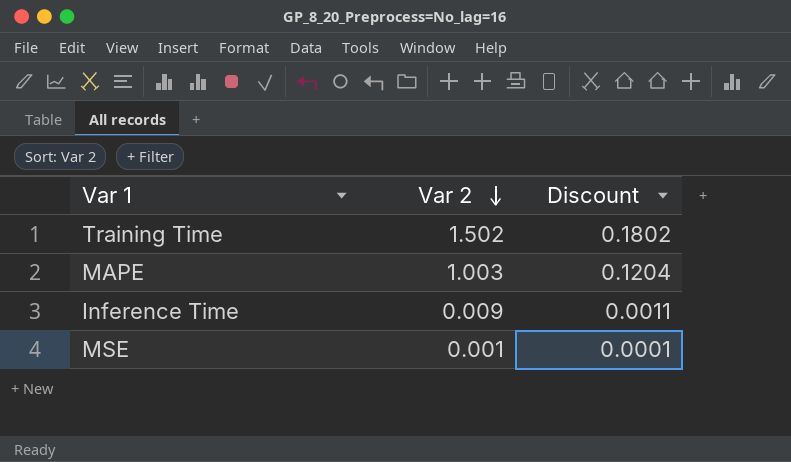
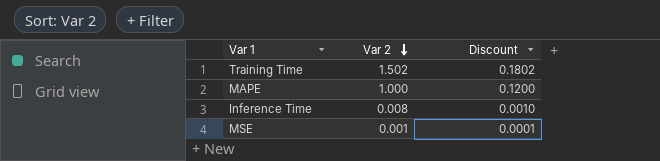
MAPE | Var 2: 1.003 -> 1.000
MAPE | Discount: 0.1204 -> 0.1200
Inference Time | Var 2: 0.009 -> 0.008
Inference Time | Discount: 0.0011 -> 0.0010

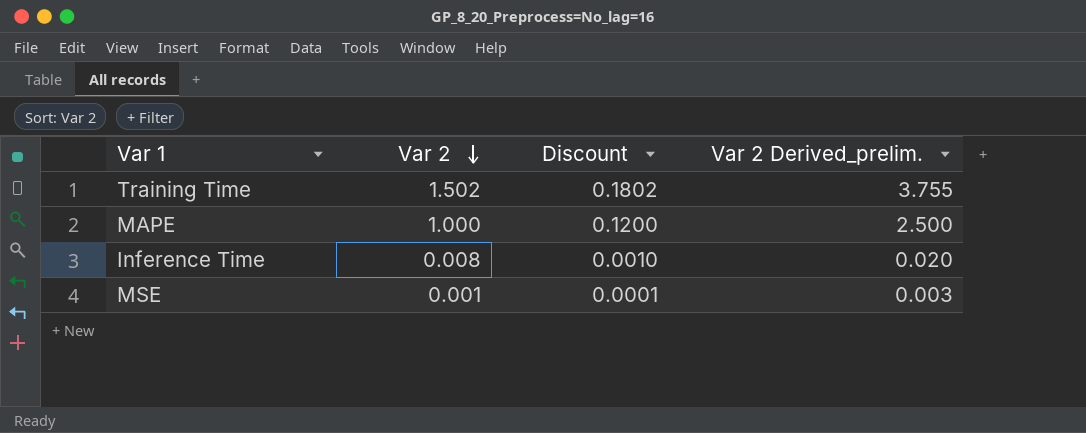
column Var 2 Derived_prelim. | formula: none -> [Var 2] * 2.5

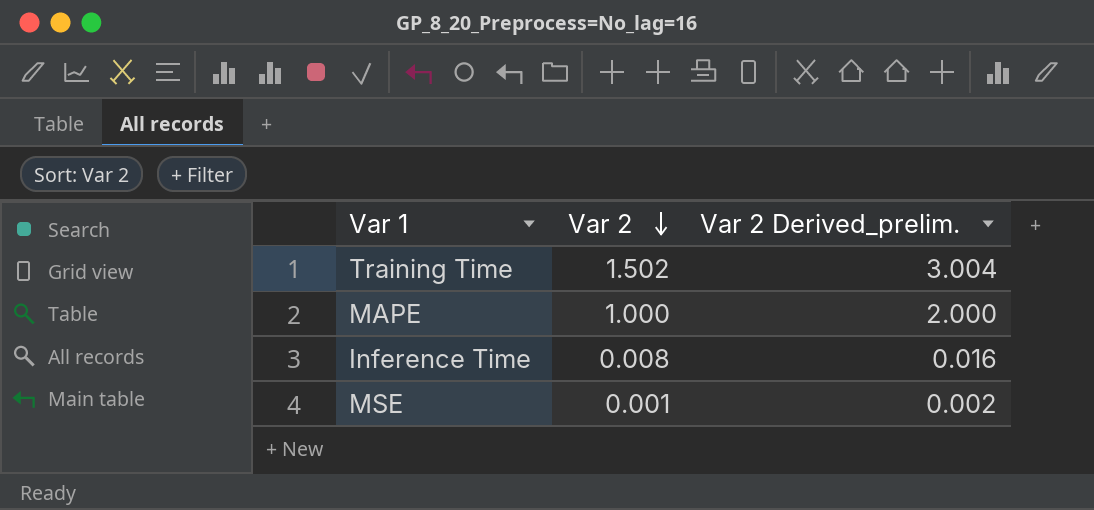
column Discount | formula: [Var 2] * 0.12 -> none
column Var 2 Derived_prelim. | formula: [Var 2] * 2.5 -> [Var 2] * 2

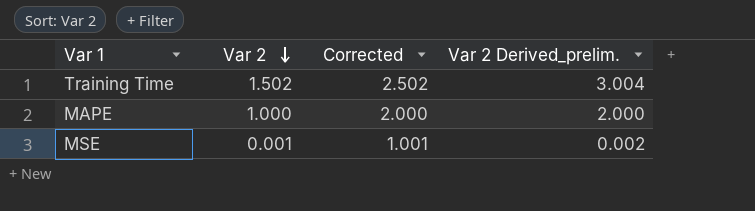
column Corrected | formula: none -> [Var 2] + 1
row Inference Time: 0.008 | 0.016 -> none

